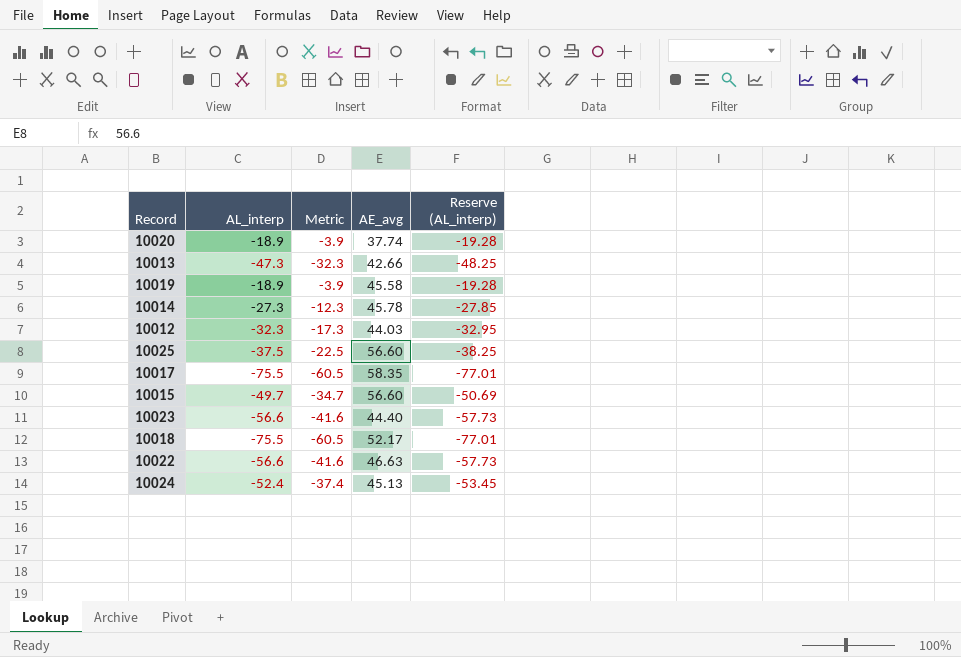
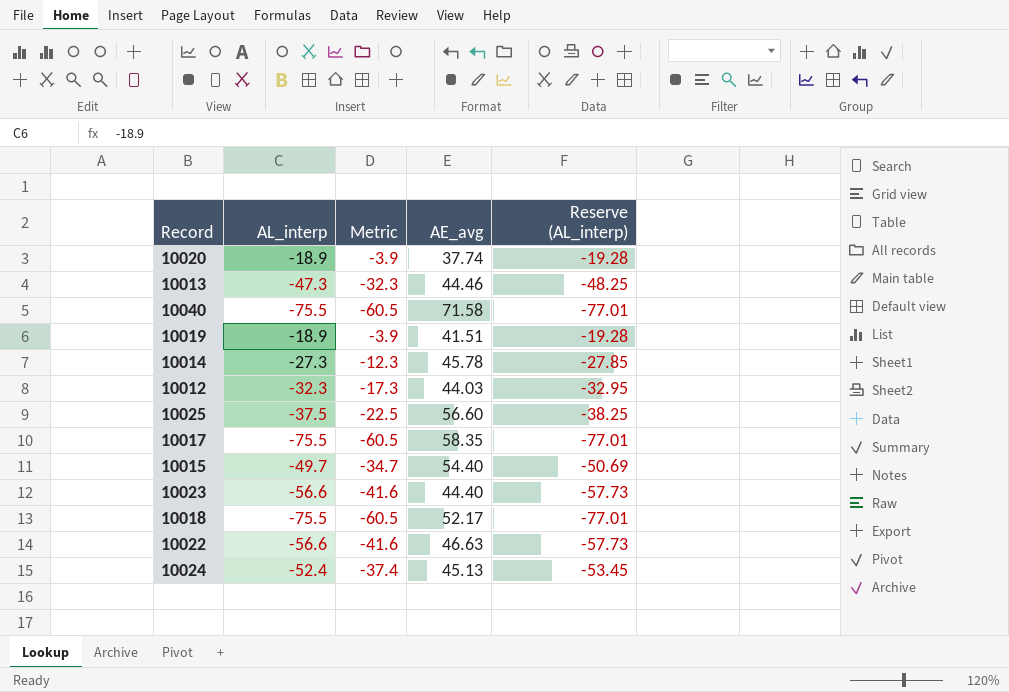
10013 | AE_avg: 42.66 -> 44.46
row 10040: none -> -75.5 | -60.5 | 71.58 | -77.01
10019 | AE_avg: 45.58 -> 41.51
10015 | AE_avg: 56.60 -> 54.40

